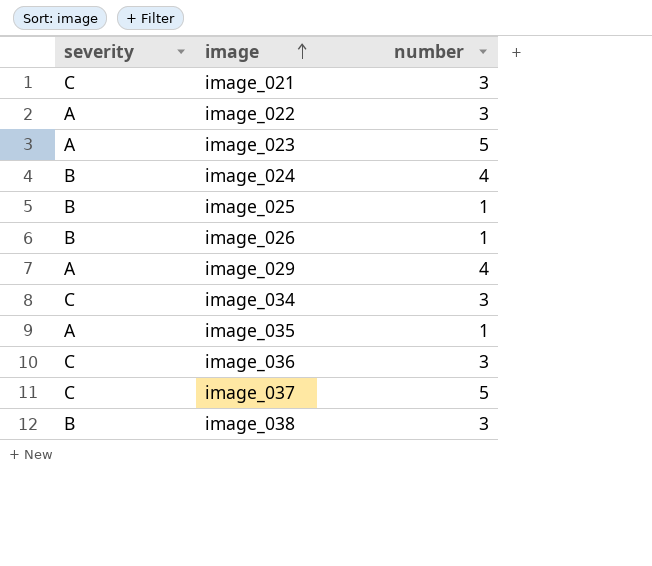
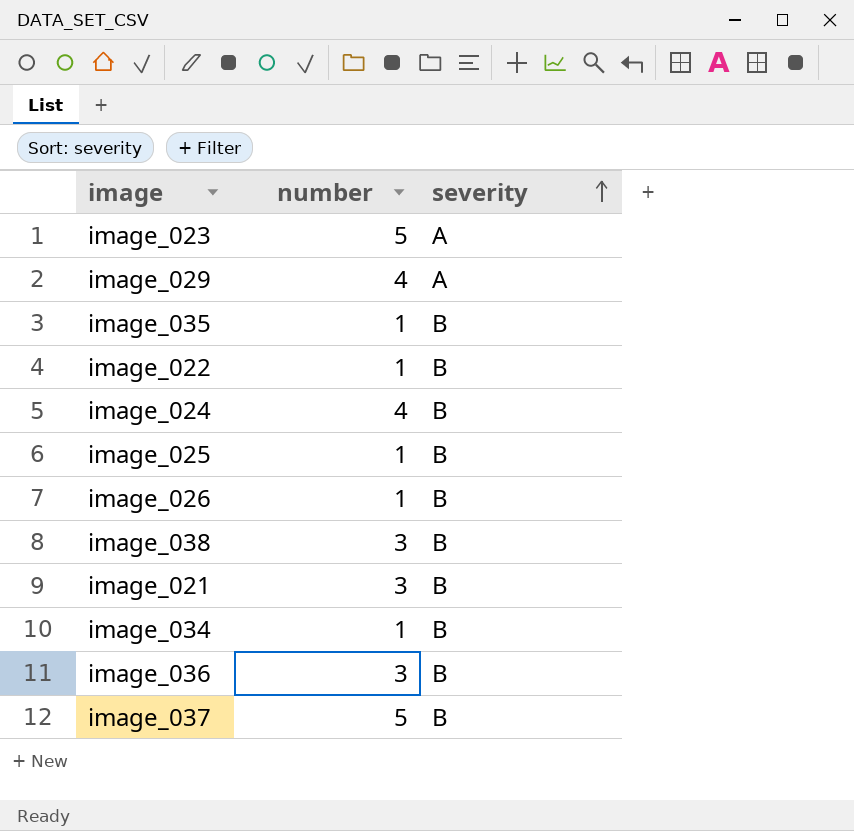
row order: image ascending -> severity ascending
column severity | position: 1 -> 3
image_035 | severity: A -> B
image_022 | number: 3 -> 1
image_022 | severity: A -> B
image_021 | severity: C -> B
image_034 | number: 3 -> 1
image_034 | severity: C -> B
image_036 | severity: C -> B
image_037 | severity: C -> B

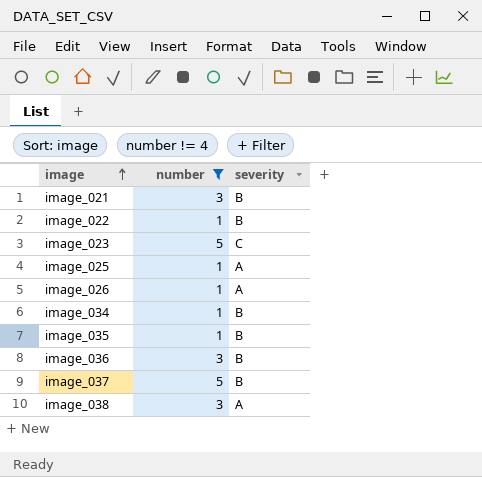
filter: none -> number != 4
row order: severity ascending -> image ascending
image_023 | severity: A -> C
image_025 | severity: B -> A
image_026 | severity: B -> A
image_038 | severity: B -> A

